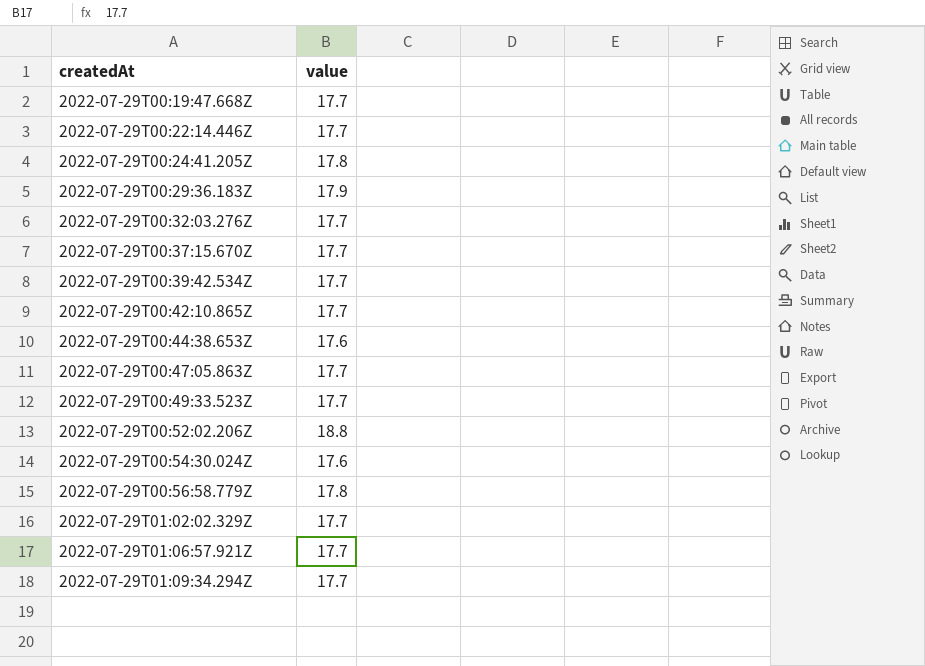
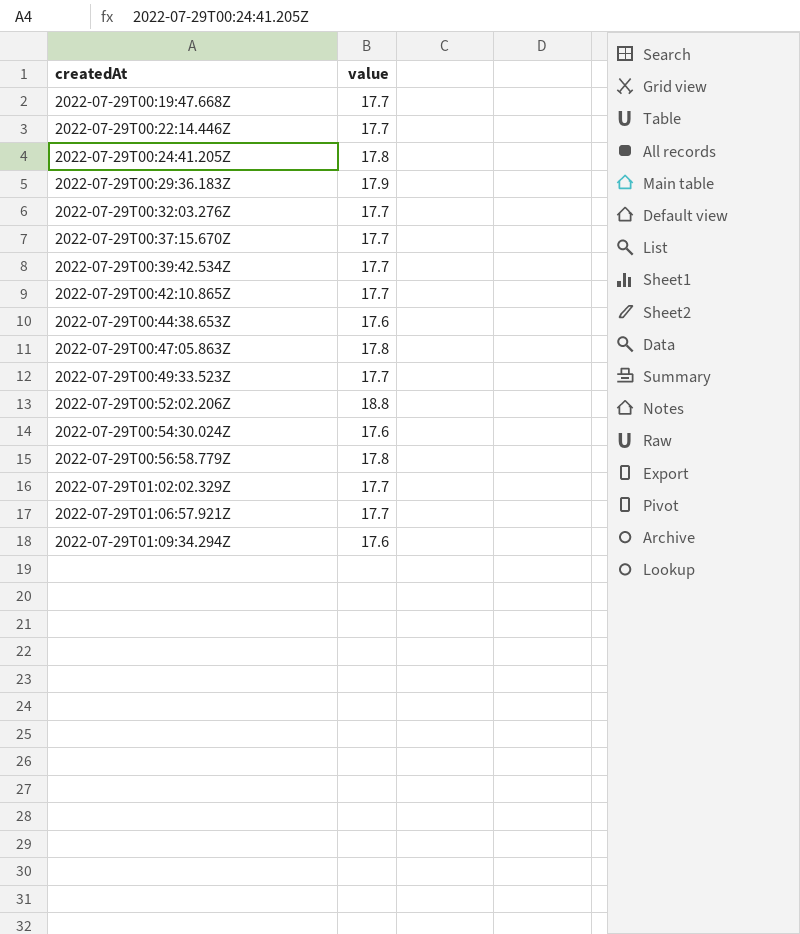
2022-07-29T00:47:05.863Z | value: 17.7 -> 17.8
2022-07-29T01:09:34.294Z | value: 17.7 -> 17.6

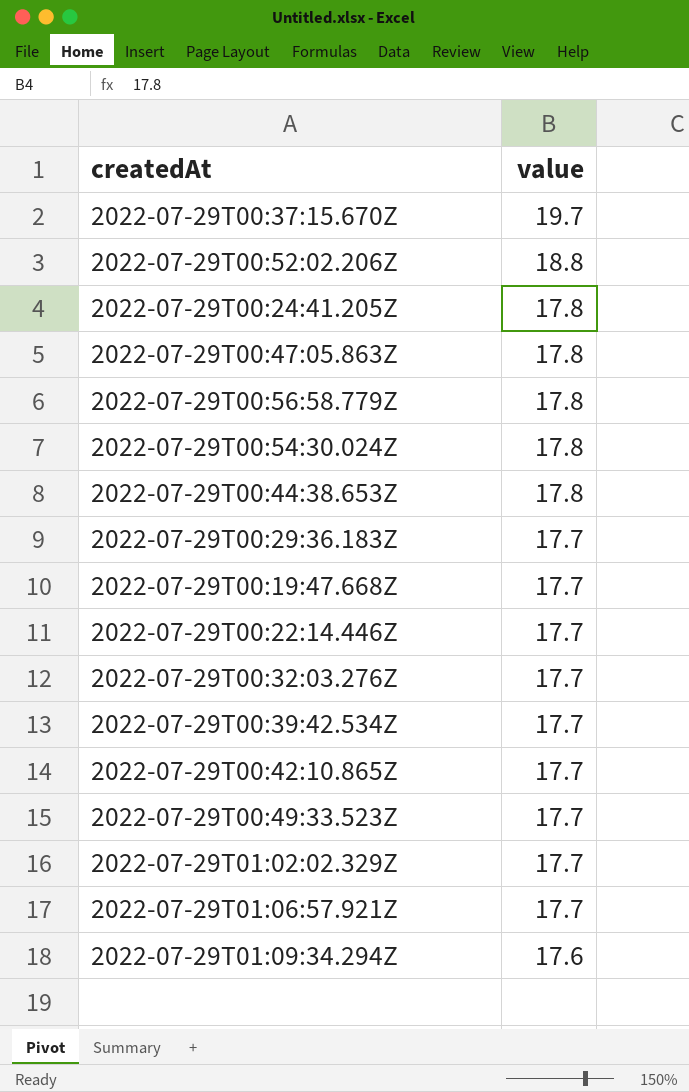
row order: createdAt ascending -> value descending
2022-07-29T00:37:15.670Z | value: 17.7 -> 19.7
2022-07-29T00:54:30.024Z | value: 17.6 -> 17.8
2022-07-29T00:44:38.653Z | value: 17.6 -> 17.8
2022-07-29T00:29:36.183Z | value: 17.9 -> 17.7

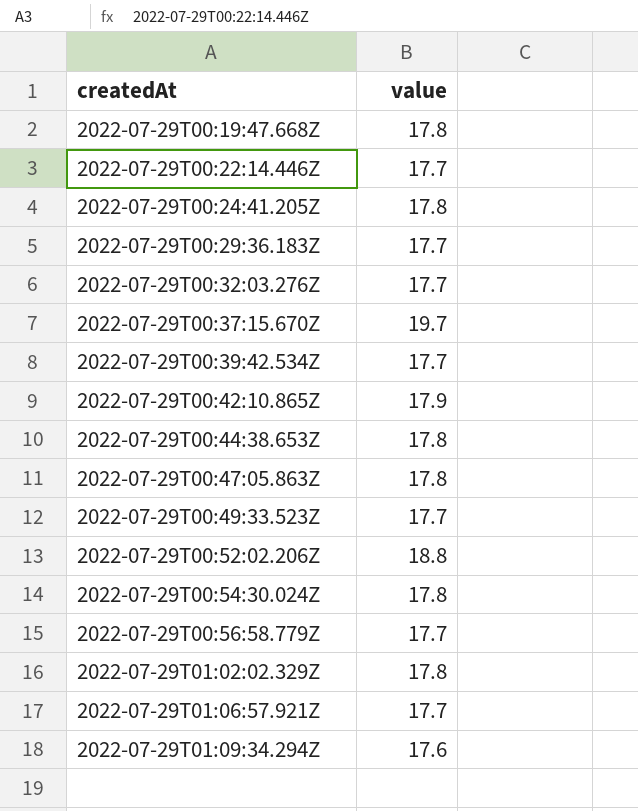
row order: value descending -> createdAt ascending
2022-07-29T00:19:47.668Z | value: 17.7 -> 17.8
2022-07-29T00:42:10.865Z | value: 17.7 -> 17.9
2022-07-29T00:56:58.779Z | value: 17.8 -> 17.7
2022-07-29T01:02:02.329Z | value: 17.7 -> 17.8

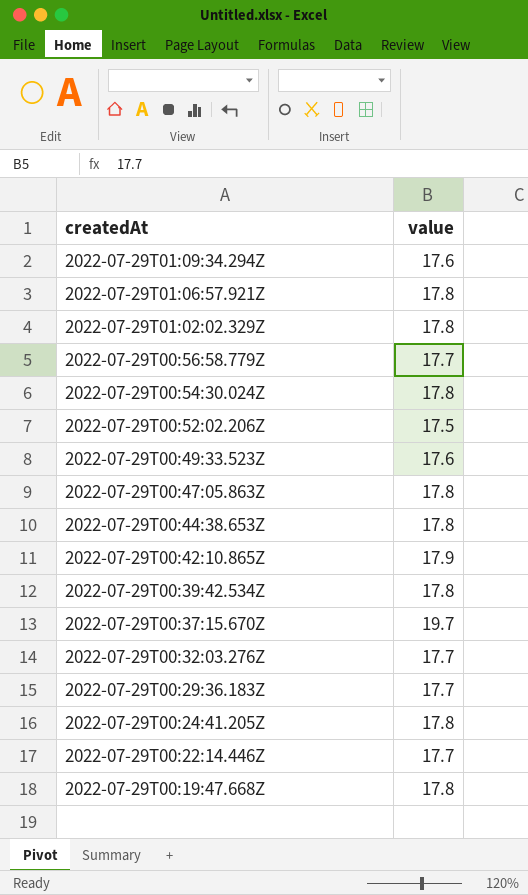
row order: createdAt ascending -> createdAt descending
2022-07-29T01:06:57.921Z | value: 17.7 -> 17.8
2022-07-29T00:52:02.206Z | value: 18.8 -> 17.5
2022-07-29T00:49:33.523Z | value: 17.7 -> 17.6
2022-07-29T00:39:42.534Z | value: 17.7 -> 17.8

